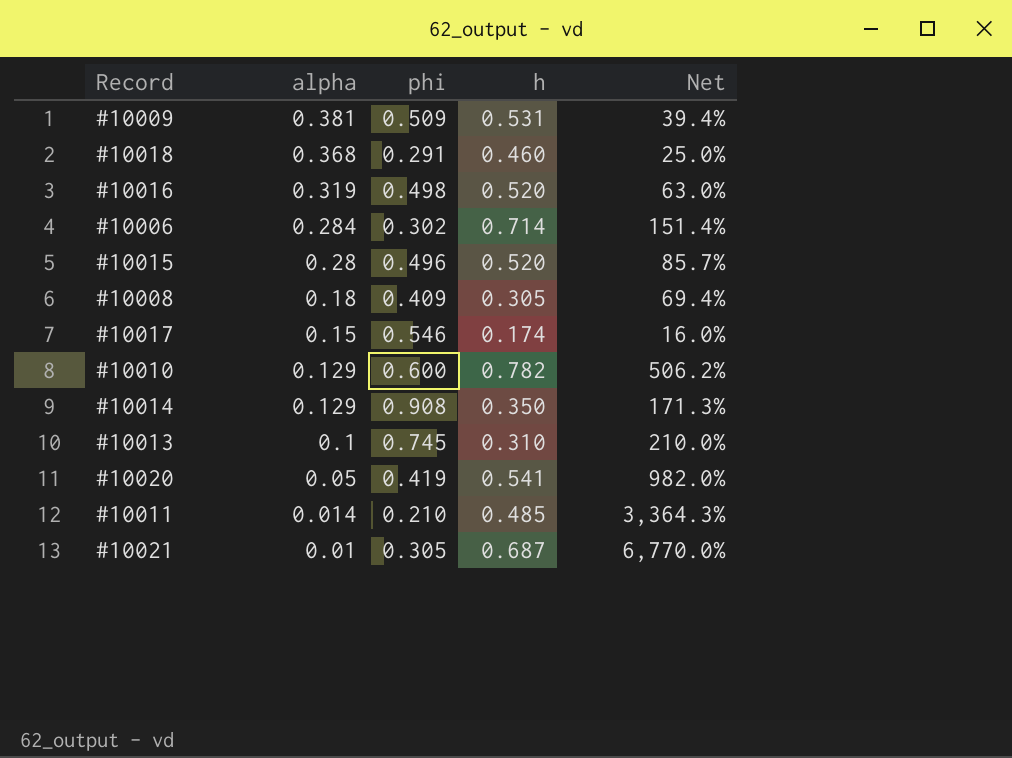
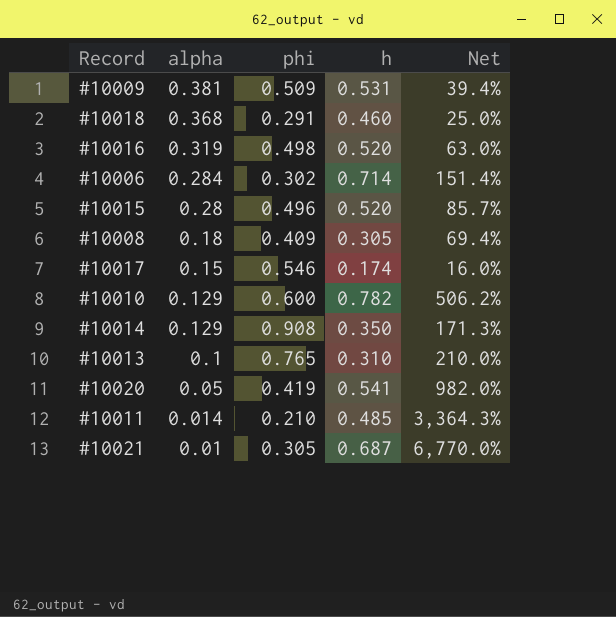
#10013 | phi: 0.745 -> 0.765

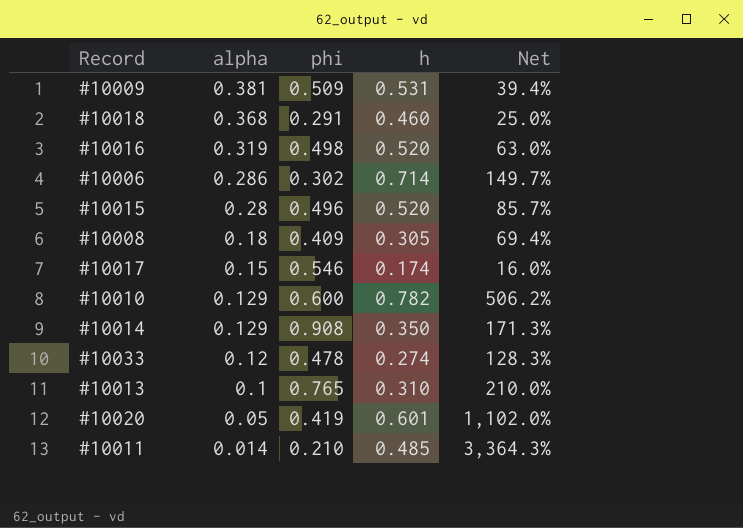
row #10021: 0.01 | 0.305 | 0.687 | 6,770.0% -> none
#10006 | alpha: 0.284 -> 0.286
#10006 | Net: 151.4% -> 149.7%
row #10033: none -> 0.12 | 0.478 | 0.274 | 128.3%
#10020 | h: 0.541 -> 0.601
#10020 | Net: 982.0% -> 1,102.0%

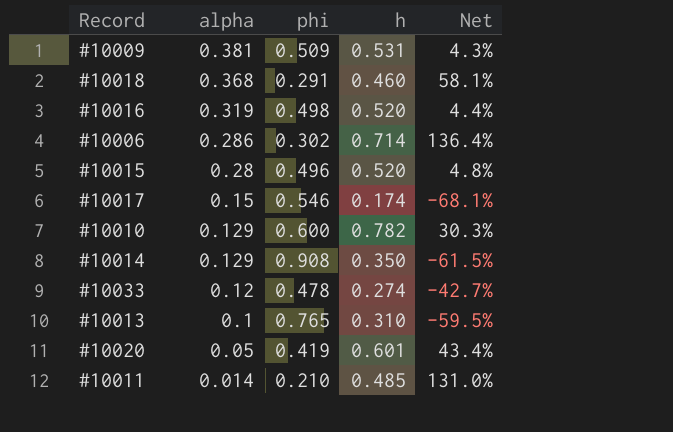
column Net | formula: ([h] - [alpha]) / [alpha] -> ([h] - [phi]) / [phi]
row #10008: 0.18 | 0.409 | 0.305 | 69.4% -> none

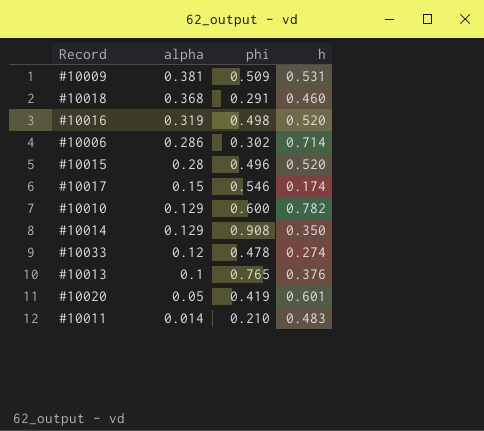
column Net | formula: ([h] - [phi]) / [phi] -> none
#10013 | h: 0.310 -> 0.376
#10011 | h: 0.485 -> 0.483

